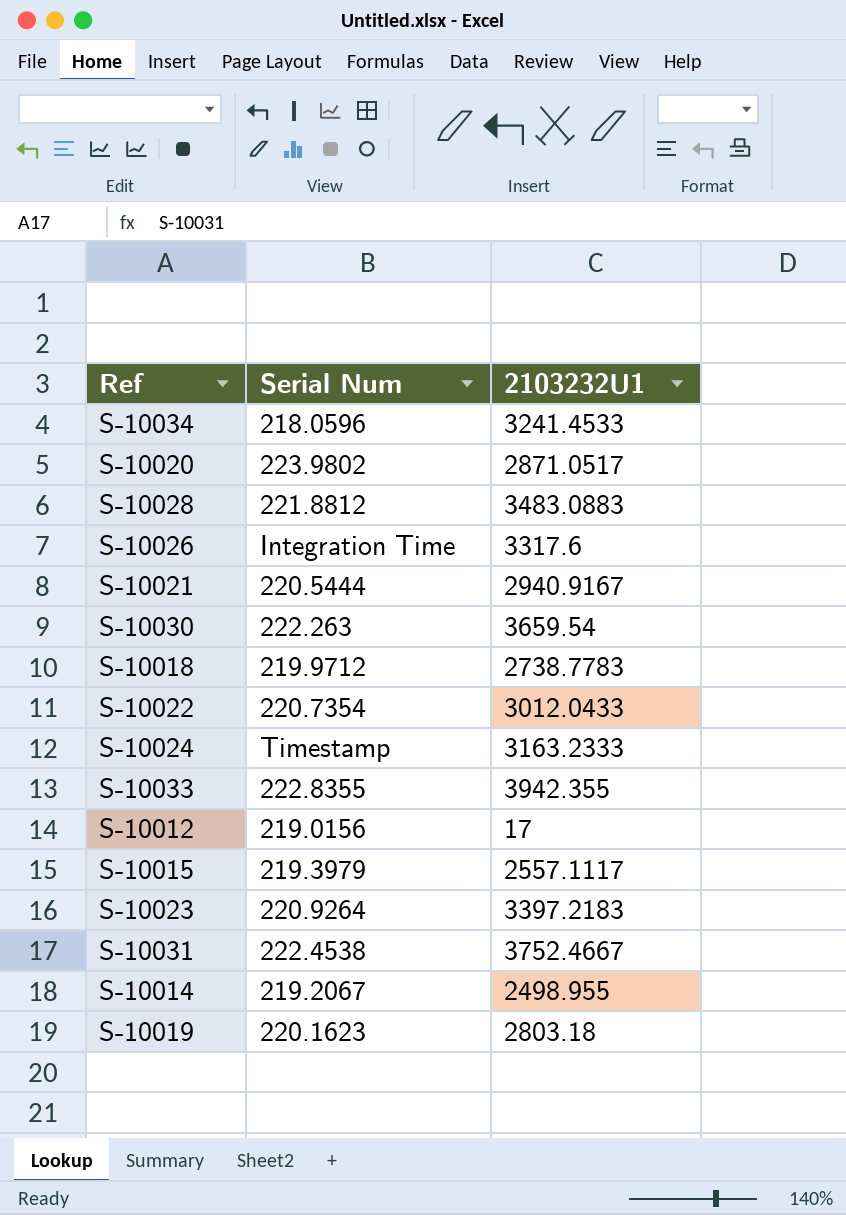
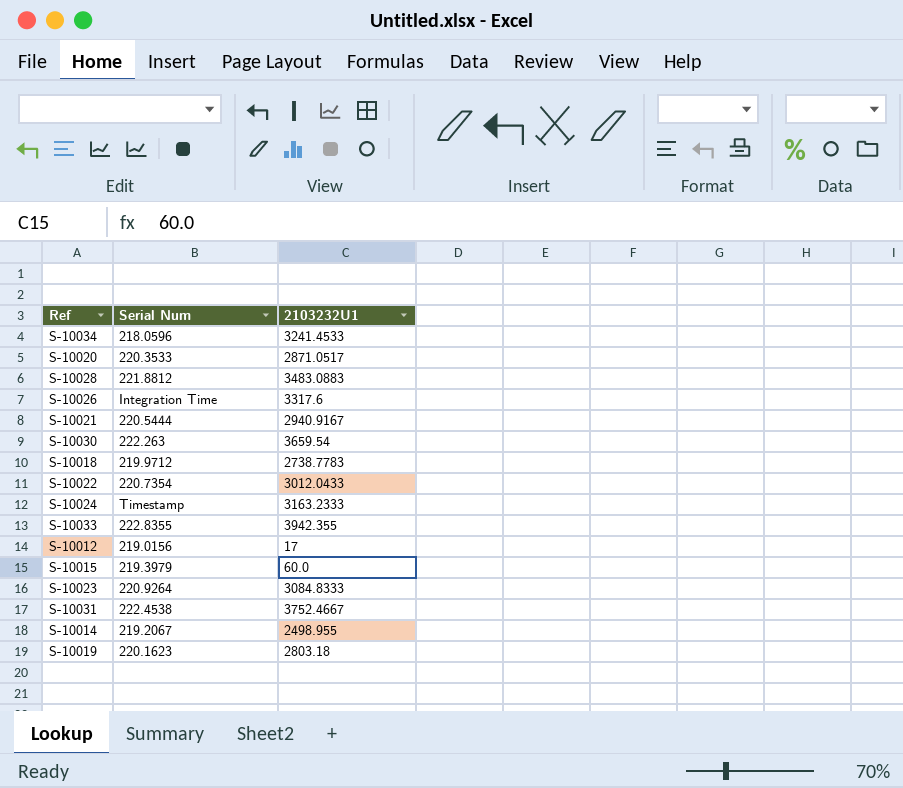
S-10020 | Serial Num: 223.9802 -> 220.3533
S-10015 | 2103232U1: 2557.1117 -> 60.0
S-10023 | 2103232U1: 3397.2183 -> 3084.8333

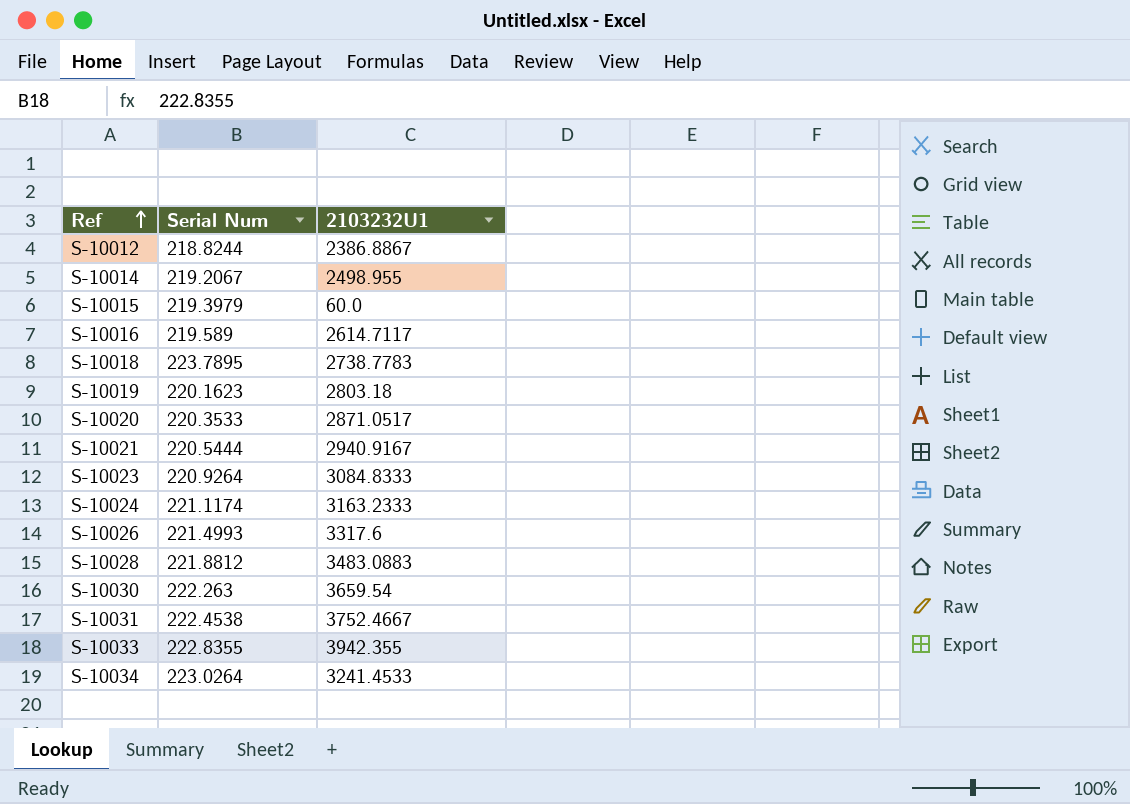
row order: none -> Ref ascending
row S-10022: 220.7354 | 3012.0433 -> none
S-10012 | Serial Num: 219.0156 -> 218.8244
S-10012 | 2103232U1: 17 -> 2386.8867
row S-10016: none -> 219.589 | 2614.7117
S-10018 | Serial Num: 219.9712 -> 223.7895
S-10024 | Serial Num: Timestamp -> 221.1174
S-10026 | Serial Num: Integration Time -> 221.4993
S-10034 | Serial Num: 218.0596 -> 223.0264

